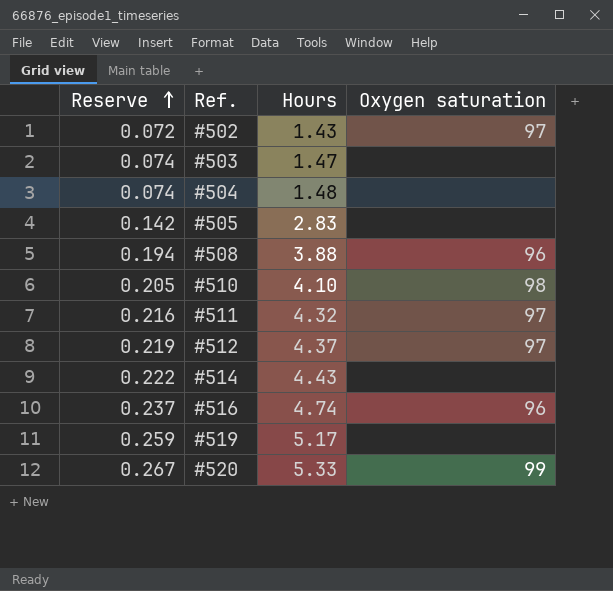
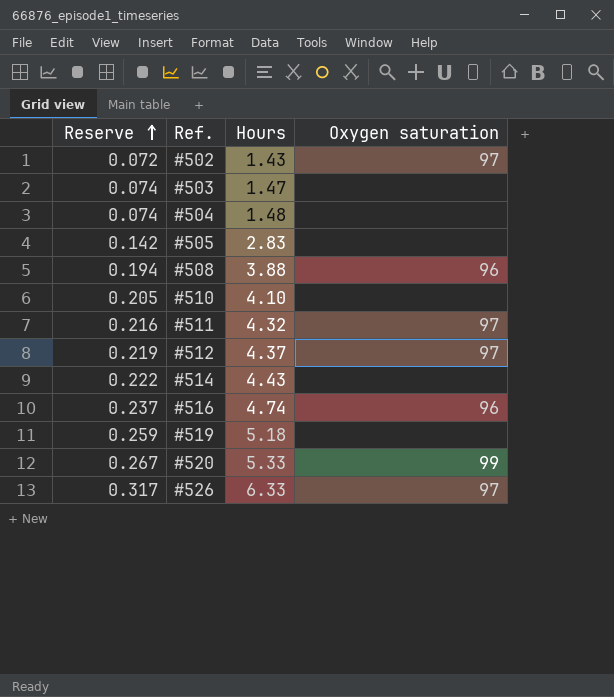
#510 | Oxygen saturation: 98 -> none
#519 | Hours: 5.17 -> 5.18
row #526: none -> 0.317 | 6.33 | 97

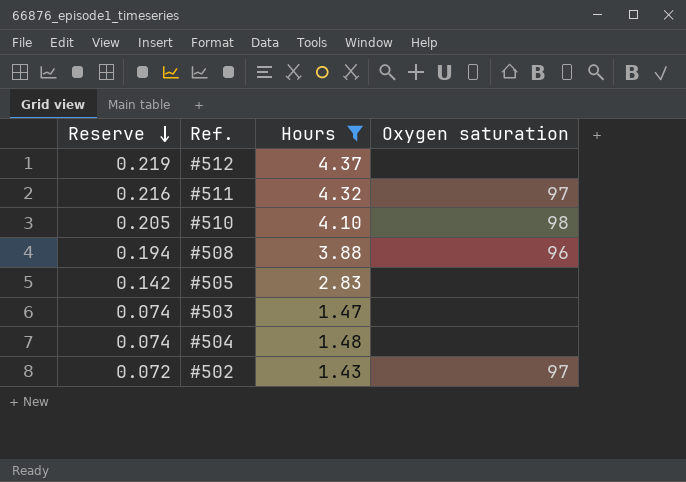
filter: none -> Hours <= 4.37
row order: Reserve ascending -> Reserve descending
#512 | Oxygen saturation: 97 -> none
#510 | Oxygen saturation: none -> 98

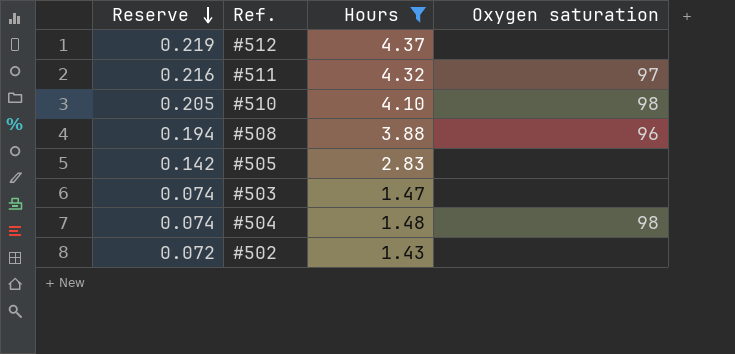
#504 | Oxygen saturation: none -> 98
#502 | Oxygen saturation: 97 -> none

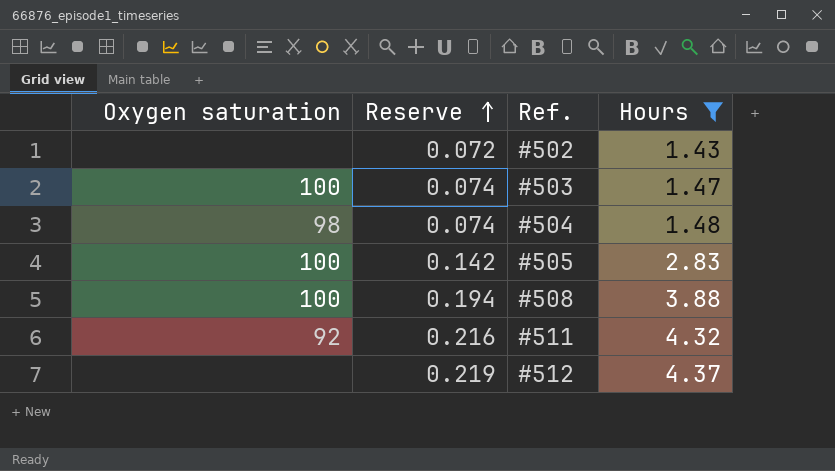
row order: Reserve descending -> Reserve ascending
column Oxygen saturation | position: 4 -> 1
row #510: 0.205 | 4.10 | 98 -> none
#503 | Oxygen saturation: none -> 100
#505 | Oxygen saturation: none -> 100
#508 | Oxygen saturation: 96 -> 100
#511 | Oxygen saturation: 97 -> 92

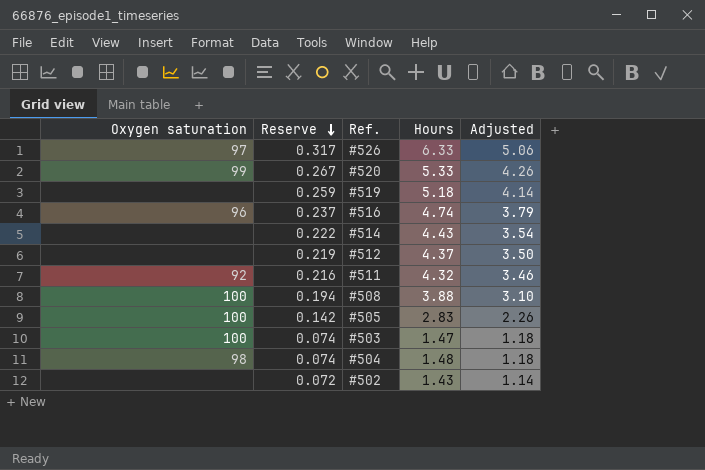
filter: Hours <= 4.37 -> none
row order: Reserve ascending -> Reserve descending
column Adjusted | formula: none -> [Hours] * 0.8

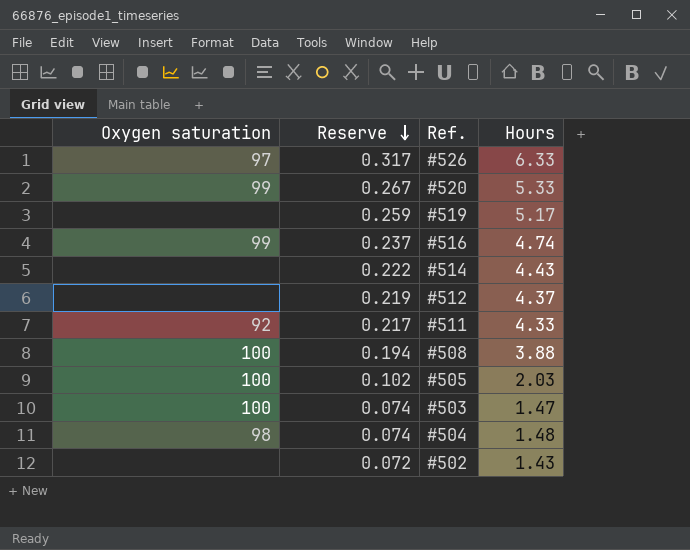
column Adjusted | formula: [Hours] * 0.8 -> none
#519 | Hours: 5.18 -> 5.17
#516 | Oxygen saturation: 96 -> 99
#511 | Reserve: 0.216 -> 0.217
#511 | Hours: 4.32 -> 4.33
#505 | Reserve: 0.142 -> 0.102
#505 | Hours: 2.83 -> 2.03

